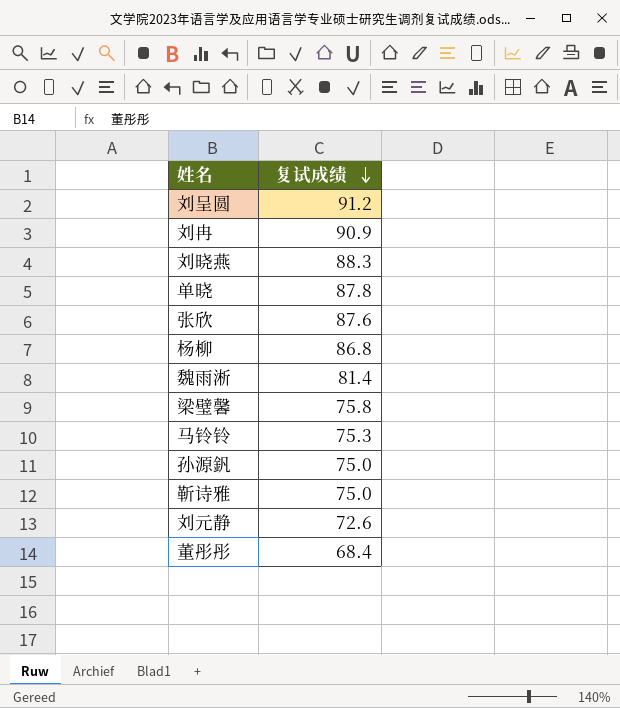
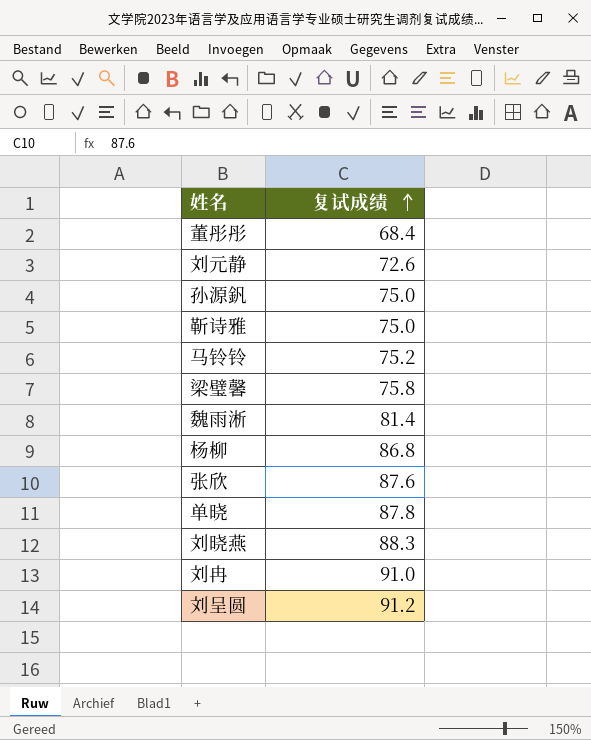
row order: 复试成绩 descending -> 复试成绩 ascending
马铃铃 | 复试成绩: 75.3 -> 75.2
刘冉 | 复试成绩: 90.9 -> 91.0

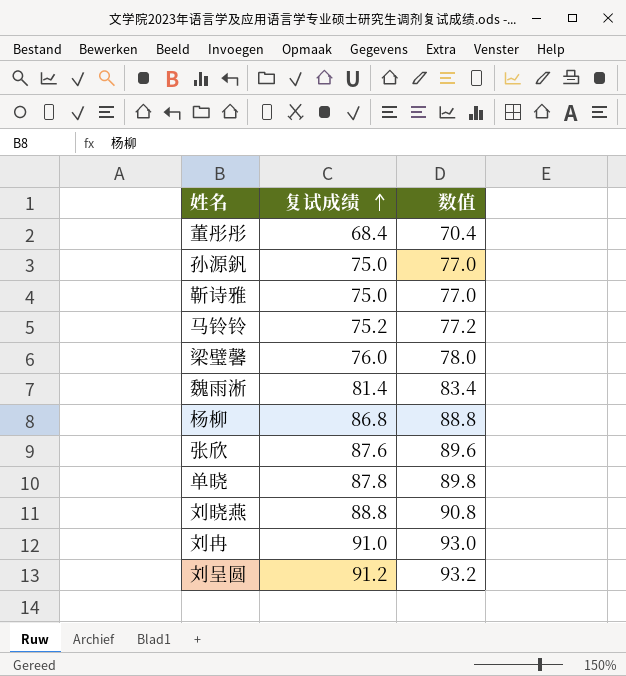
column 数值 | formula: none -> [复试成绩] + 2
row 刘元静: 72.6 -> none
梁璧馨 | 复试成绩: 75.8 -> 76.0
刘晓燕 | 复试成绩: 88.3 -> 88.8

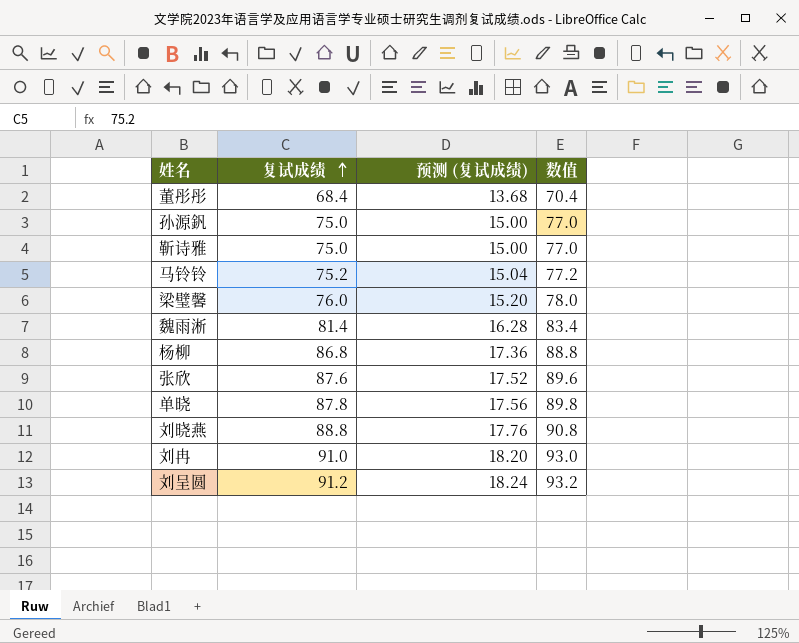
column 预测 (复试成绩) | formula: none -> [复试成绩] * 0.2

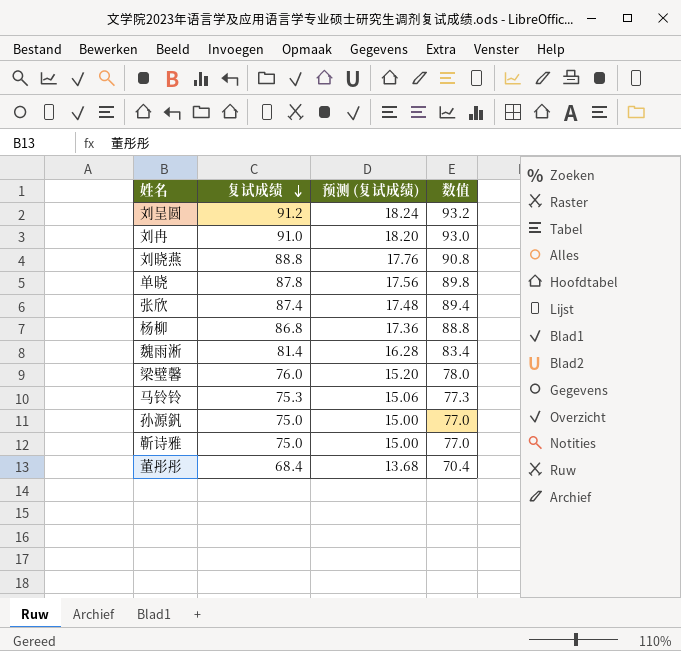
row order: 复试成绩 ascending -> 复试成绩 descending
张欣 | 复试成绩: 87.6 -> 87.4
张欣 | 预测 (复试成绩): 17.52 -> 17.48
张欣 | 数值: 89.6 -> 89.4
马铃铃 | 复试成绩: 75.2 -> 75.3
马铃铃 | 预测 (复试成绩): 15.04 -> 15.06
马铃铃 | 数值: 77.2 -> 77.3

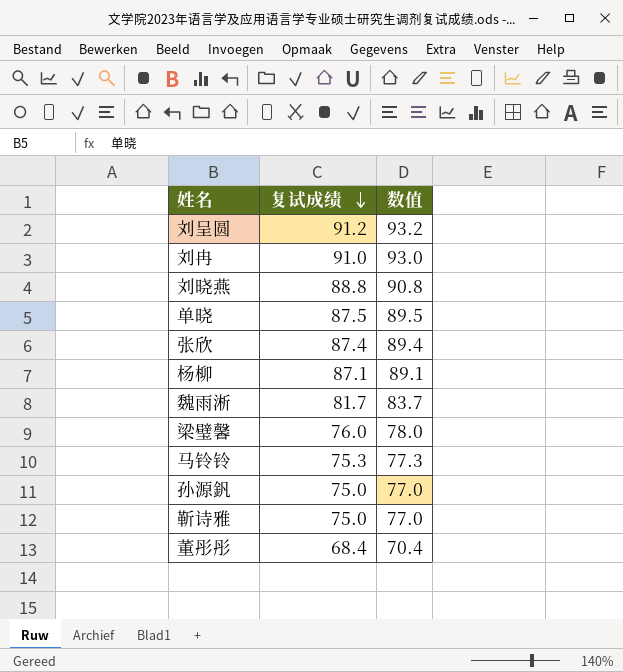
column 预测 (复试成绩) | formula: [复试成绩] * 0.2 -> none
单晓 | 复试成绩: 87.8 -> 87.5
单晓 | 数值: 89.8 -> 89.5
杨柳 | 复试成绩: 86.8 -> 87.1
杨柳 | 数值: 88.8 -> 89.1
魏雨淅 | 复试成绩: 81.4 -> 81.7
魏雨淅 | 数值: 83.4 -> 83.7

